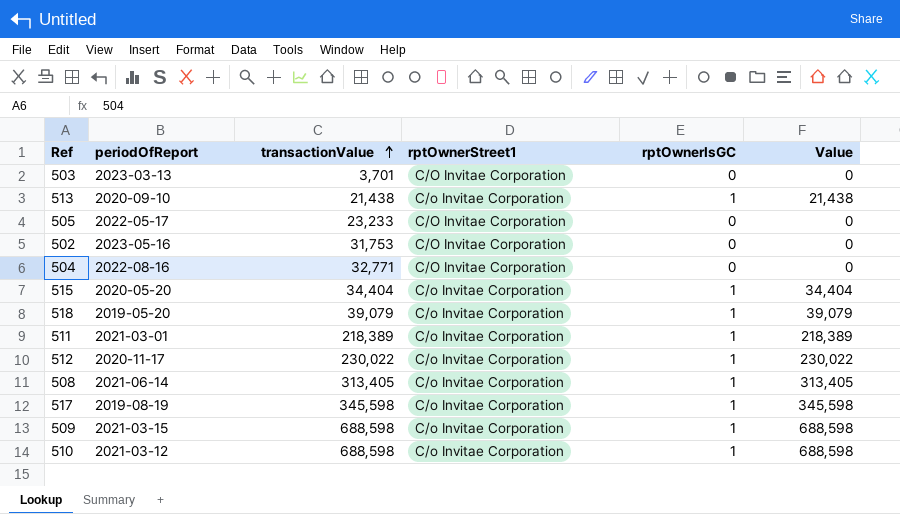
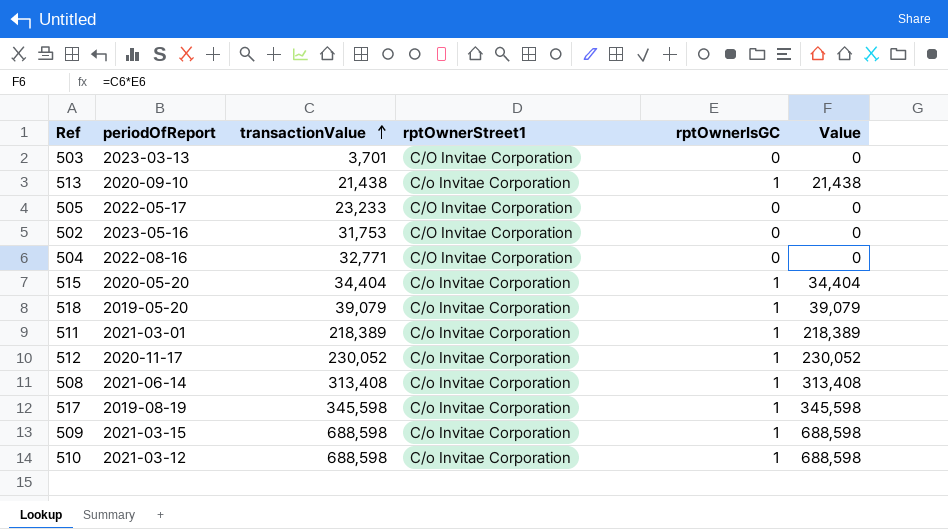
512 | transactionValue: 230,022 -> 230,052
512 | Value: 230,022 -> 230,052
508 | transactionValue: 313,405 -> 313,408
508 | Value: 313,405 -> 313,408

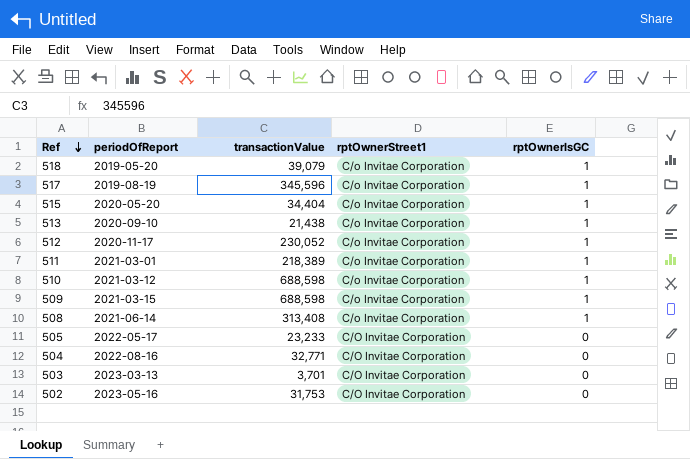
row order: transactionValue ascending -> Ref descending
column Value | formula: [transactionValue] * [rptOwnerIsGC] -> none
517 | transactionValue: 345,598 -> 345,596

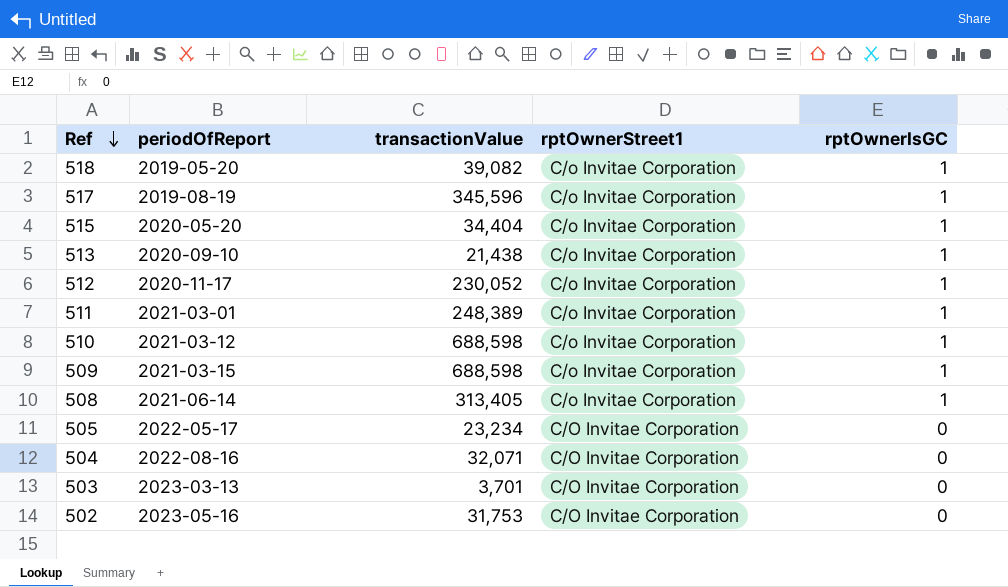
518 | transactionValue: 39,079 -> 39,082
511 | transactionValue: 218,389 -> 248,389
508 | transactionValue: 313,408 -> 313,405
505 | transactionValue: 23,233 -> 23,234
504 | transactionValue: 32,771 -> 32,071

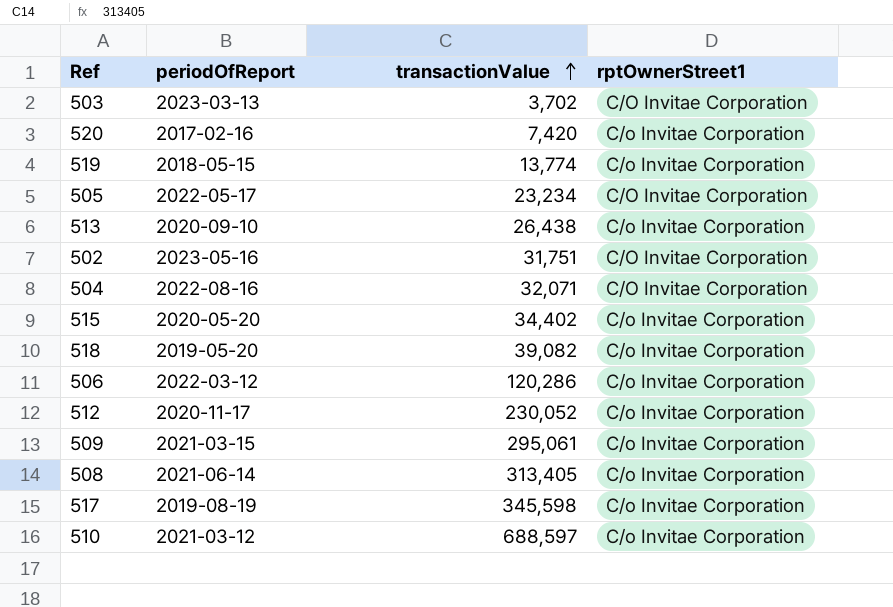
row order: Ref descending -> transactionValue ascending
column rptOwnerIsGC | position: 5 -> none
row 511: 2021-03-01 | 248,389 | C/o Invitae Corporation | 1 -> none
503 | transactionValue: 3,701 -> 3,702
row 520: none -> 2017-02-16 | 7,420 | C/o Invitae Corporation
row 519: none -> 2018-05-15 | 13,774 | C/o Invitae Corporation
513 | transactionValue: 21,438 -> 26,438
502 | transactionValue: 31,753 -> 31,751
515 | transactionValue: 34,404 -> 34,402
row 506: none -> 2022-03-12 | 120,286 | C/o Invitae Corporation
509 | transactionValue: 688,598 -> 295,061
517 | transactionValue: 345,596 -> 345,598
510 | transactionValue: 688,598 -> 688,597

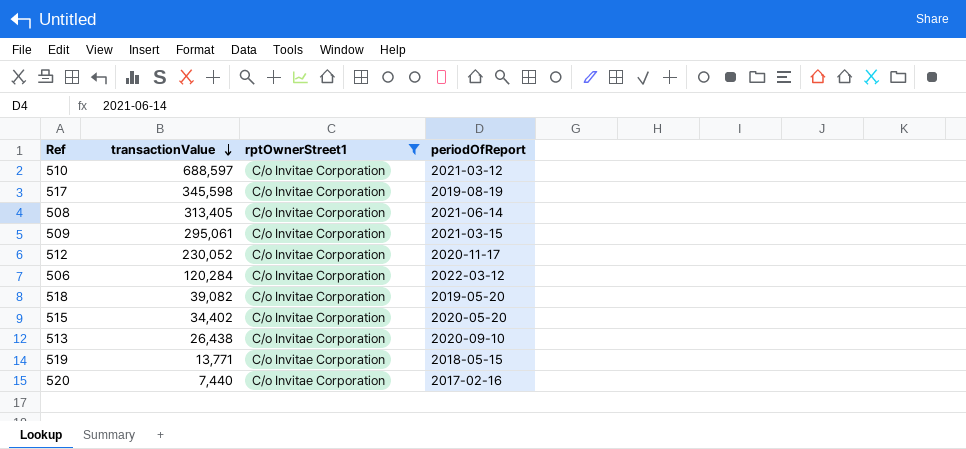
filter: none -> rptOwnerStreet1 = C/o Invitae Corporation
row order: transactionValue ascending -> transactionValue descending
column periodOfReport | position: 2 -> 4
506 | transactionValue: 120,286 -> 120,284
519 | transactionValue: 13,774 -> 13,771
520 | transactionValue: 7,420 -> 7,440

